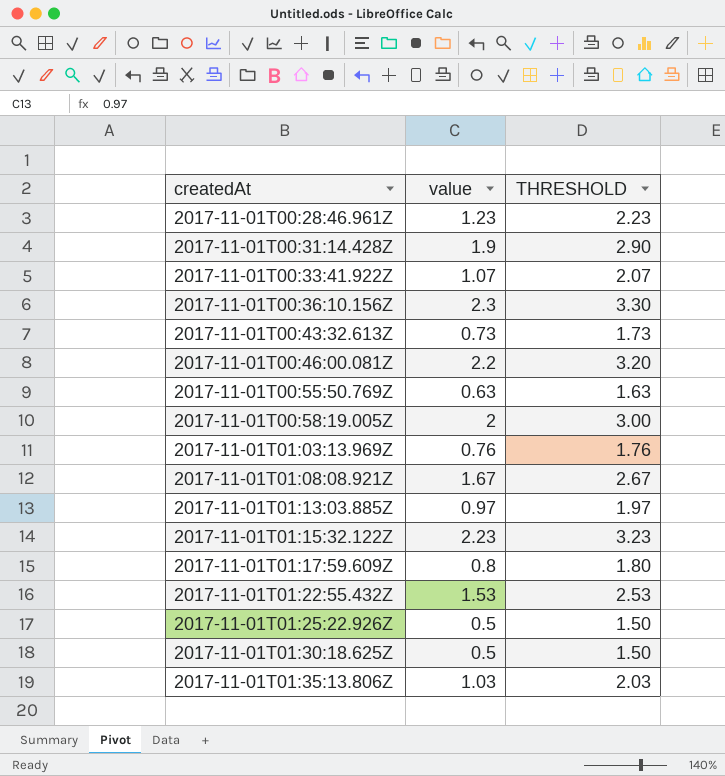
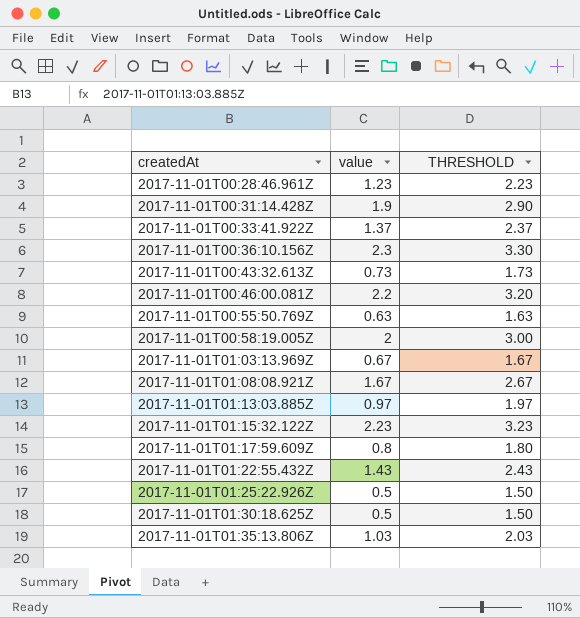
2017-11-01T00:33:41.922Z | value: 1.07 -> 1.37
2017-11-01T00:33:41.922Z | THRESHOLD: 2.07 -> 2.37
2017-11-01T01:03:13.969Z | value: 0.76 -> 0.67
2017-11-01T01:03:13.969Z | THRESHOLD: 1.76 -> 1.67
2017-11-01T01:22:55.432Z | value: 1.53 -> 1.43
2017-11-01T01:22:55.432Z | THRESHOLD: 2.53 -> 2.43

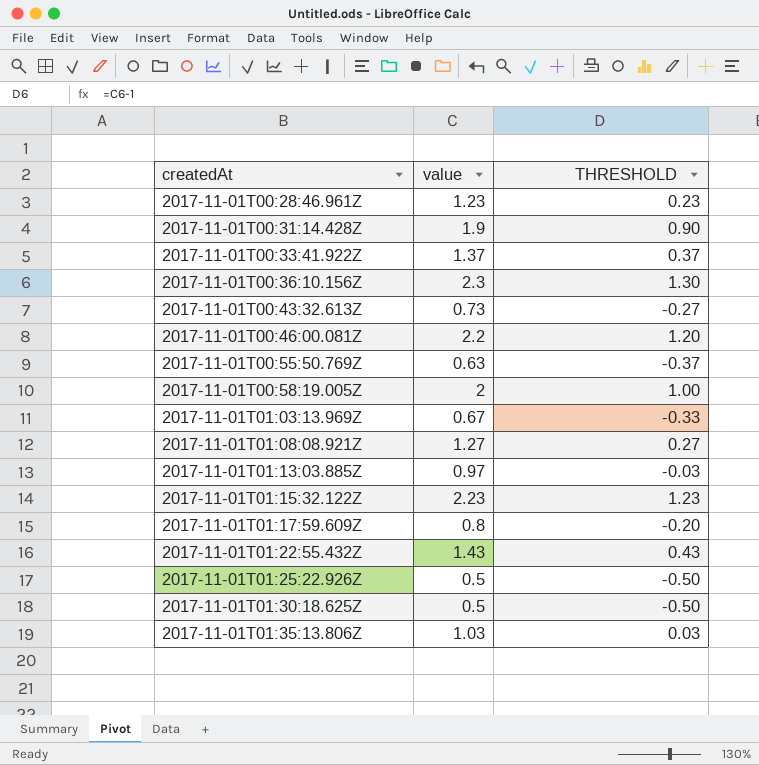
column THRESHOLD | formula: [value] + 1 -> [value] - 1
2017-11-01T01:08:08.921Z | value: 1.67 -> 1.27

